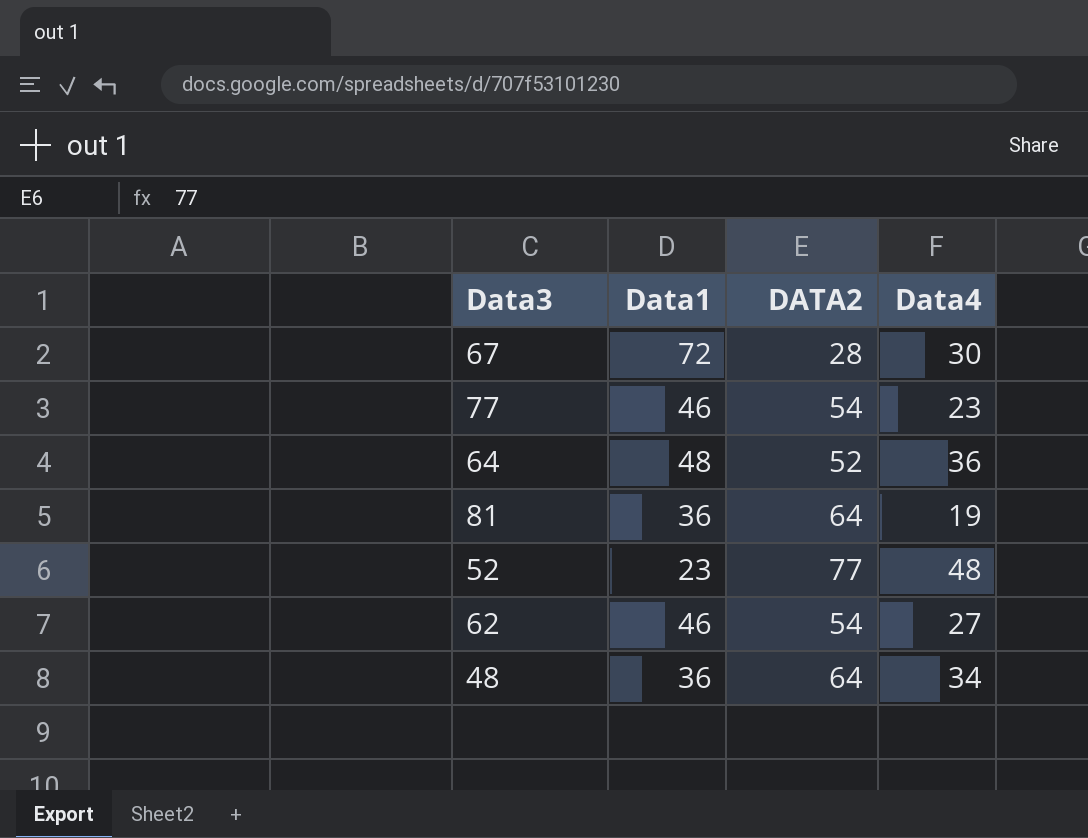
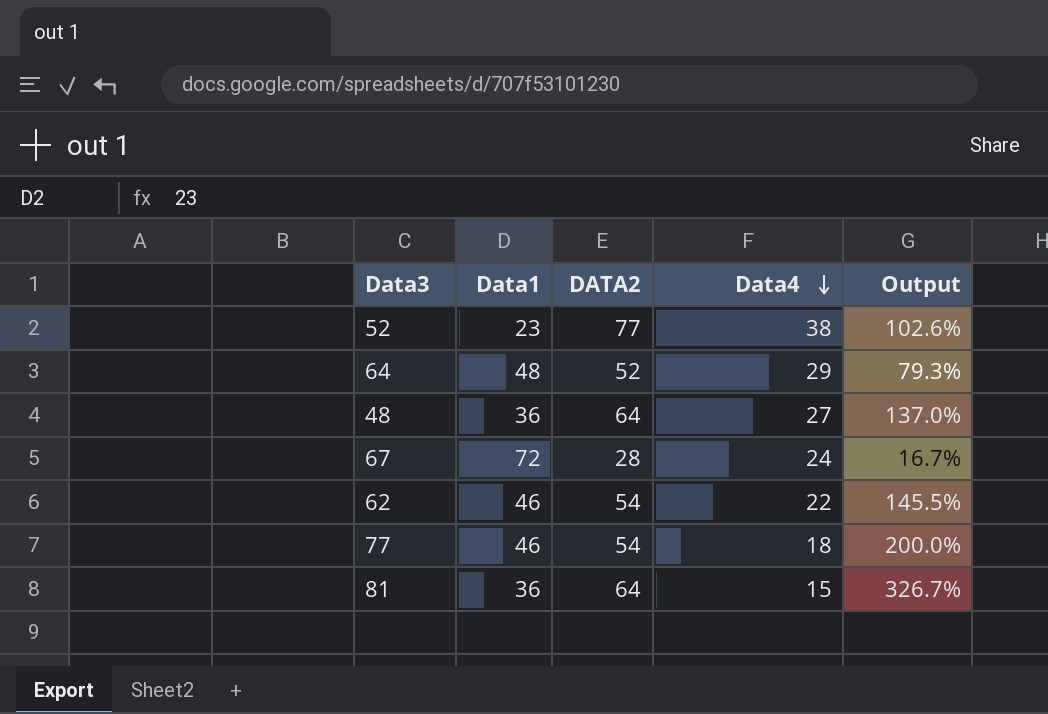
row order: none -> Data4 descending
column Output | formula: none -> ([DATA2] - [Data4]) / [Data4]
52 | Data4: 48 -> 38
64 | Data4: 36 -> 29
48 | Data4: 34 -> 27
67 | Data4: 30 -> 24
62 | Data4: 27 -> 22
77 | Data4: 23 -> 18
81 | Data4: 19 -> 15

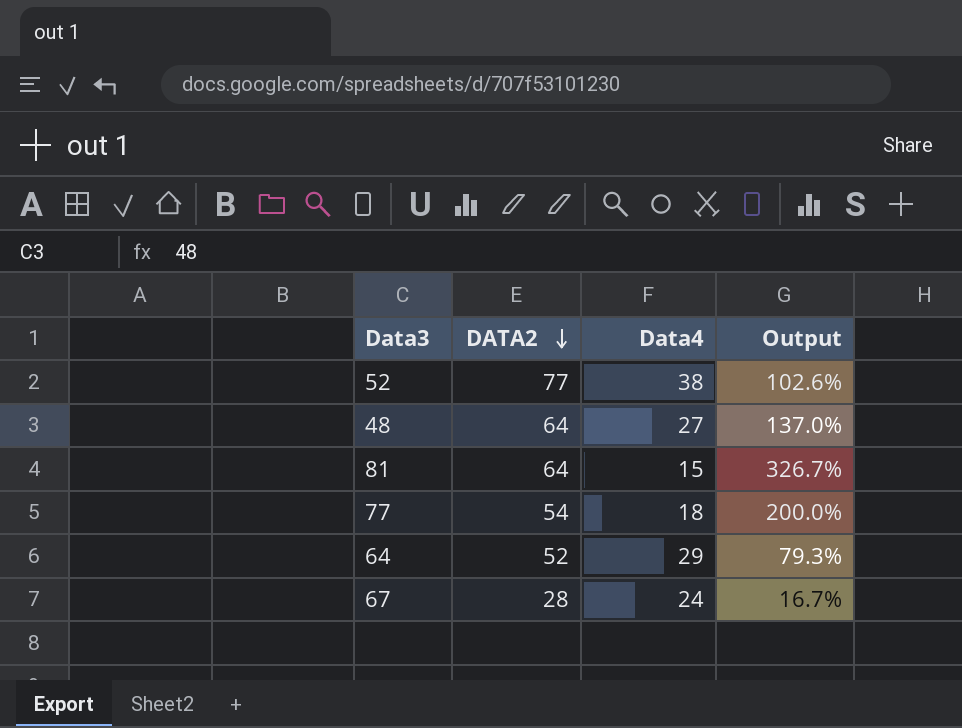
row order: Data4 descending -> DATA2 descending
column Data1 | position: 2 -> none
row 62: 46 | 54 | 22 | 145.5% -> none

